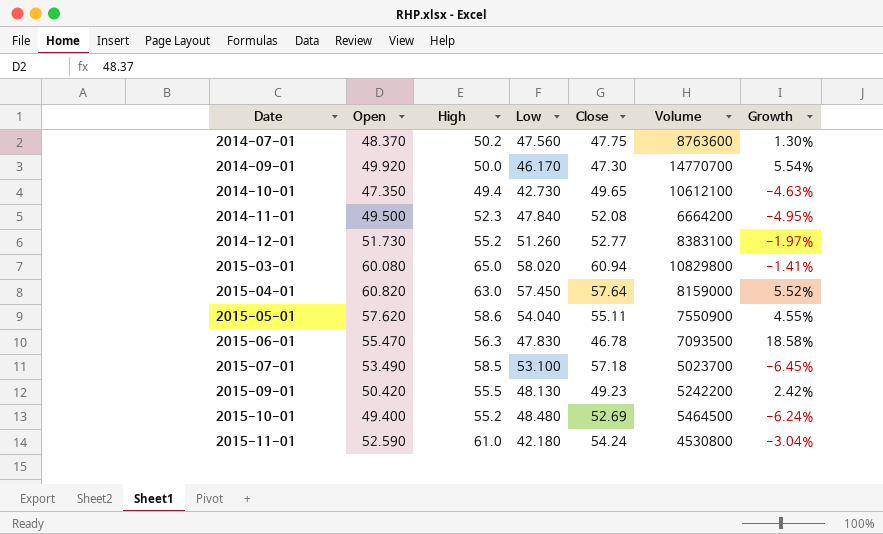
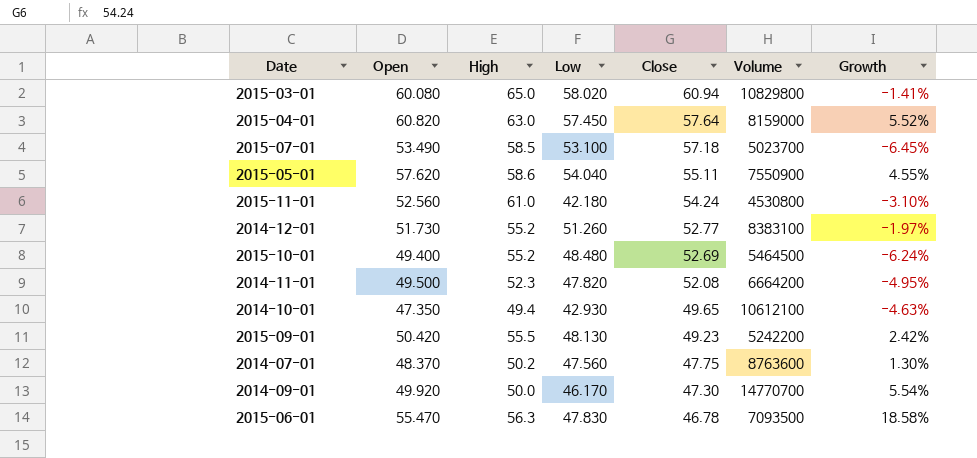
row order: Date ascending -> Close descending
2015-11-01 | Open: 52.590 -> 52.560
2015-11-01 | Growth: -3.04% -> -3.10%
2014-11-01 | Low: 47.840 -> 47.820
2014-10-01 | Low: 42.730 -> 42.930

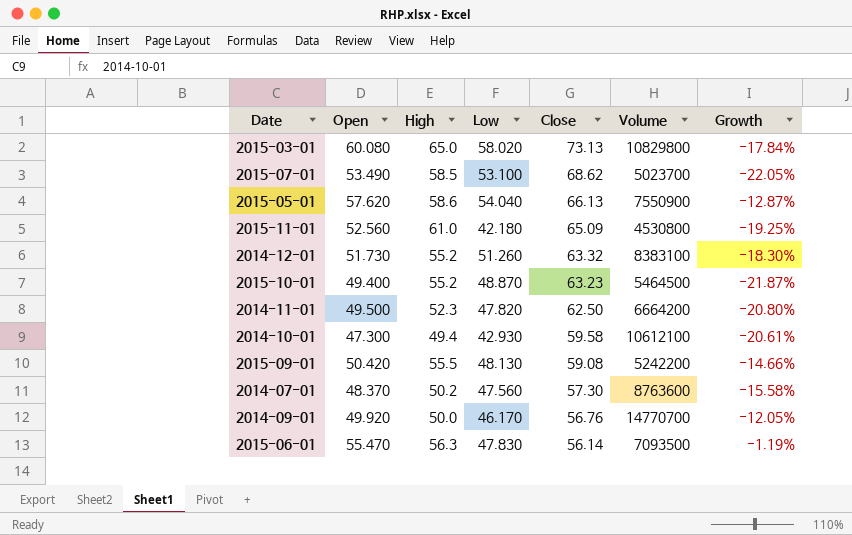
row 2015-04-01: 60.820 | 63.0 | 57.450 | 57.64 | 8159000 | 5.52% -> none
2015-03-01 | Close: 60.94 -> 73.13
2015-03-01 | Growth: -1.41% -> -17.84%
2015-07-01 | Close: 57.18 -> 68.62
2015-07-01 | Growth: -6.45% -> -22.05%
2015-05-01 | Close: 55.11 -> 66.13
2015-05-01 | Growth: 4.55% -> -12.87%
2015-11-01 | Close: 54.24 -> 65.09
2015-11-01 | Growth: -3.10% -> -19.25%
2014-12-01 | Close: 52.77 -> 63.32
2014-12-01 | Growth: -1.97% -> -18.30%
2015-10-01 | Low: 48.480 -> 48.870
2015-10-01 | Close: 52.69 -> 63.23
2015-10-01 | Growth: -6.24% -> -21.87%
2014-11-01 | Close: 52.08 -> 62.50
2014-11-01 | Growth: -4.95% -> -20.80%
2014-10-01 | Open: 47.350 -> 47.300
2014-10-01 | Close: 49.65 -> 59.58
2014-10-01 | Growth: -4.63% -> -20.61%
2015-09-01 | Close: 49.23 -> 59.08
2015-09-01 | Growth: 2.42% -> -14.66%
2014-07-01 | Close: 47.75 -> 57.30
2014-07-01 | Growth: 1.30% -> -15.58%
2014-09-01 | Close: 47.30 -> 56.76
2014-09-01 | Growth: 5.54% -> -12.05%
2015-06-01 | Close: 46.78 -> 56.14
2015-06-01 | Growth: 18.58% -> -1.19%

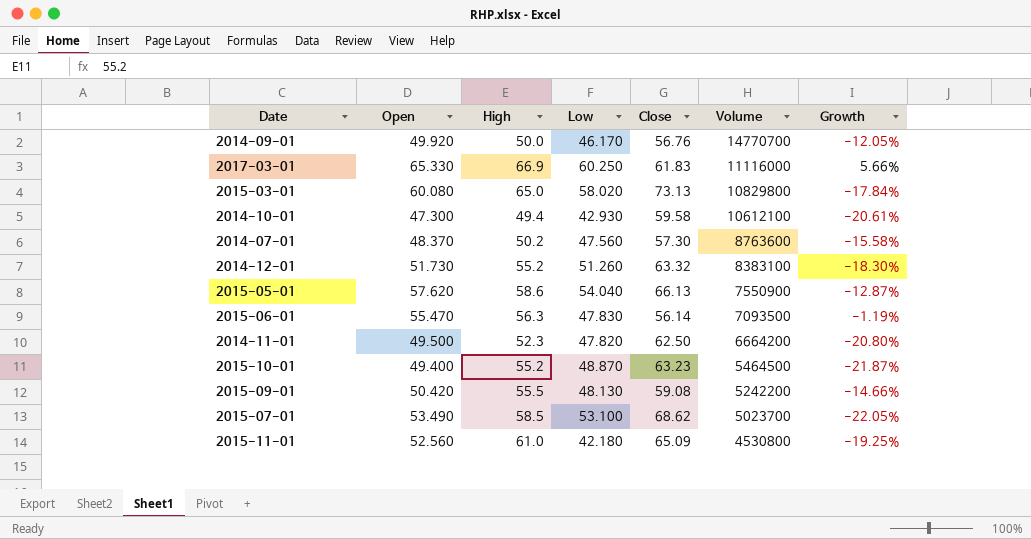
row order: Close descending -> Volume descending
row 2017-03-01: none -> 65.330 | 66.9 | 60.250 | 61.83 | 11116000 | 5.66%

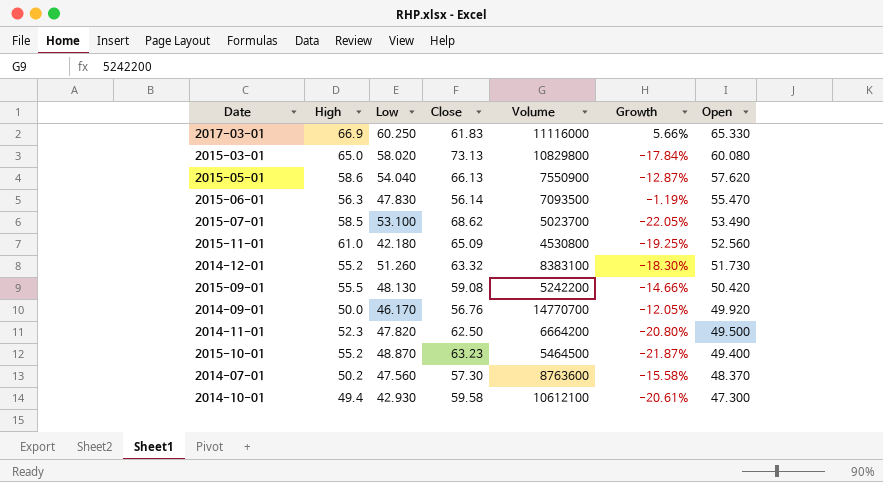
row order: Volume descending -> Open descending
column Open | position: 2 -> 7

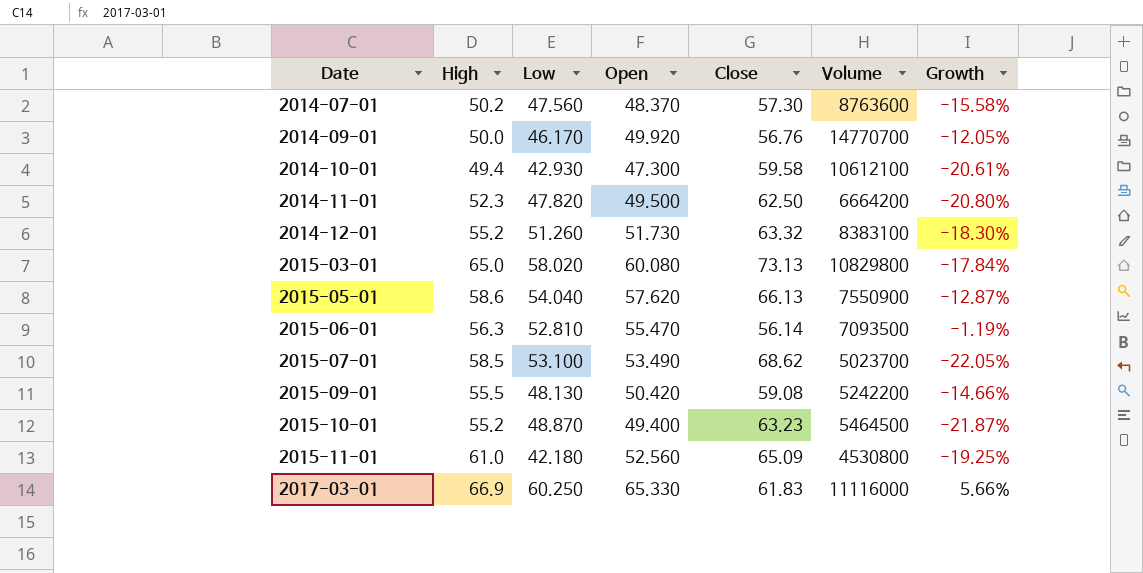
row order: Open descending -> Date ascending
column Open | position: 7 -> 4
2015-06-01 | Low: 47.830 -> 52.810

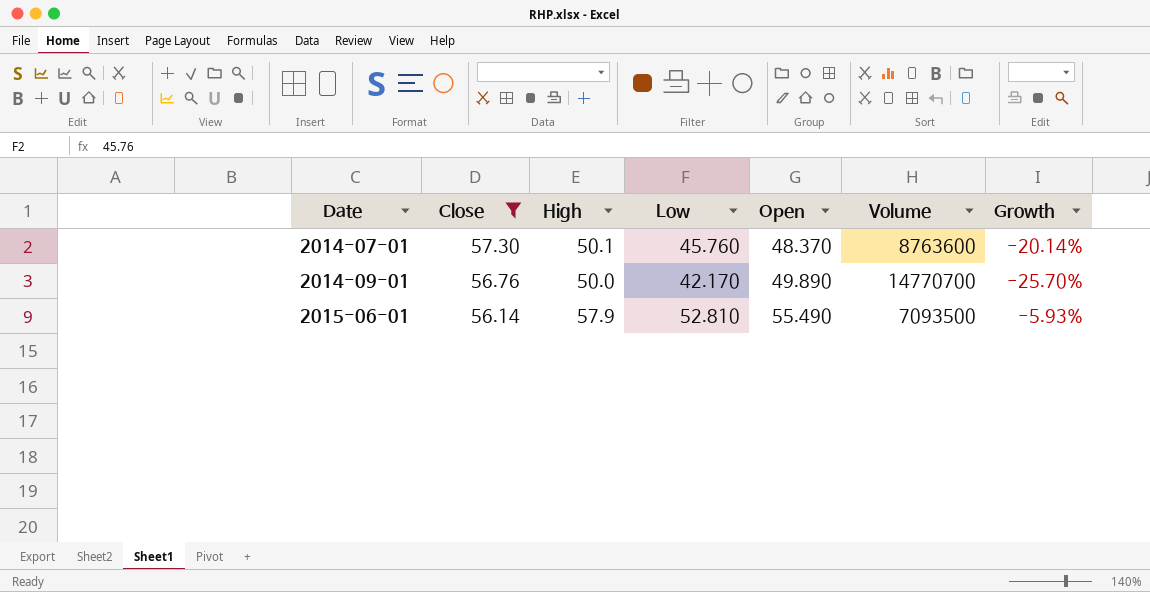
filter: none -> Close <= 57.30
column Close | position: 5 -> 2
column Growth | formula: ([Open] - [Close]) / [Close] -> ([Low] - [Close]) / [Close]
2014-07-01 | High: 50.2 -> 50.1
2014-07-01 | Low: 47.560 -> 45.760
2014-09-01 | Low: 46.170 -> 42.170
2014-09-01 | Open: 49.920 -> 49.890
2015-06-01 | High: 56.3 -> 57.9
2015-06-01 | Open: 55.470 -> 55.490

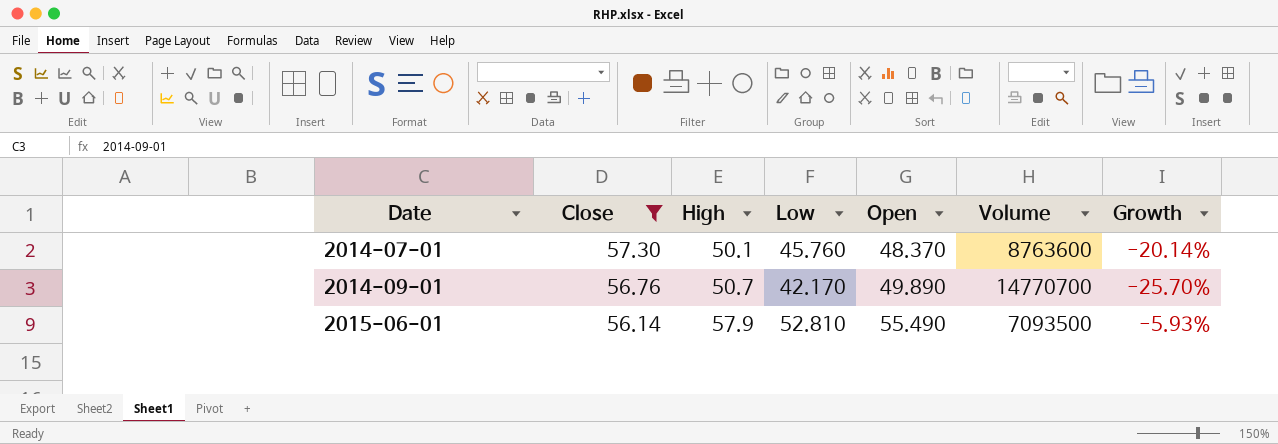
2014-09-01 | High: 50.0 -> 50.7

